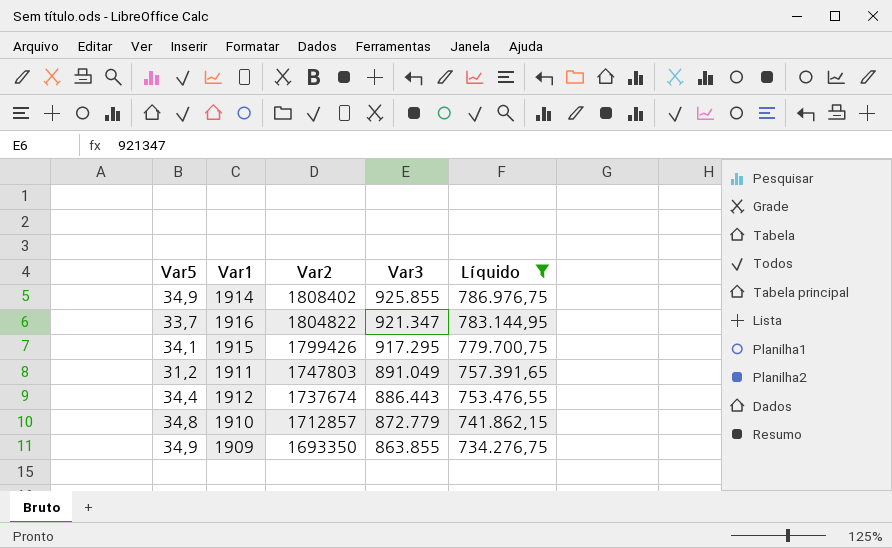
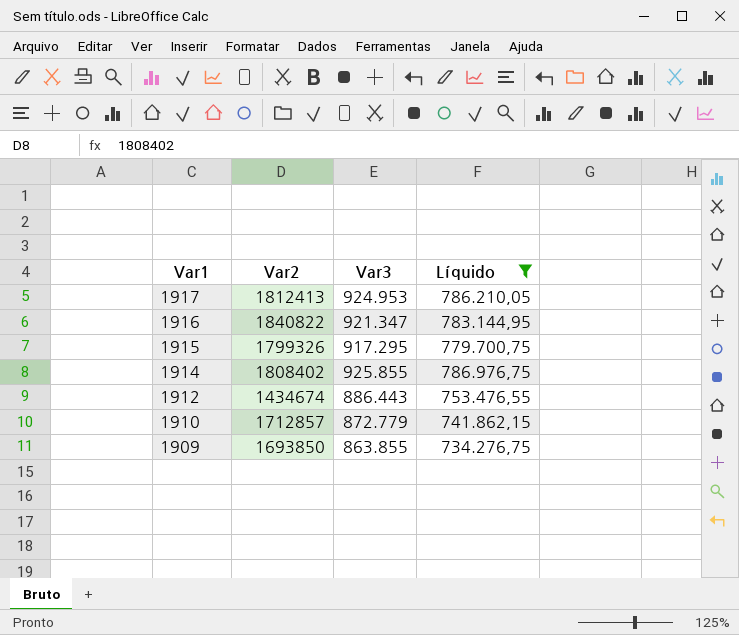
row order: Var2 descending -> Var1 descending
column Var5 | position: 1 -> none
row 1911: 31,2 | 1747803 | 891.049 | 757.391,65 -> none
row 1917: none -> 1812413 | 924.953 | 786.210,05
1916 | Var2: 1804822 -> 1840822
1915 | Var2: 1799426 -> 1799326
1912 | Var2: 1737674 -> 1434674
1909 | Var2: 1693350 -> 1693850

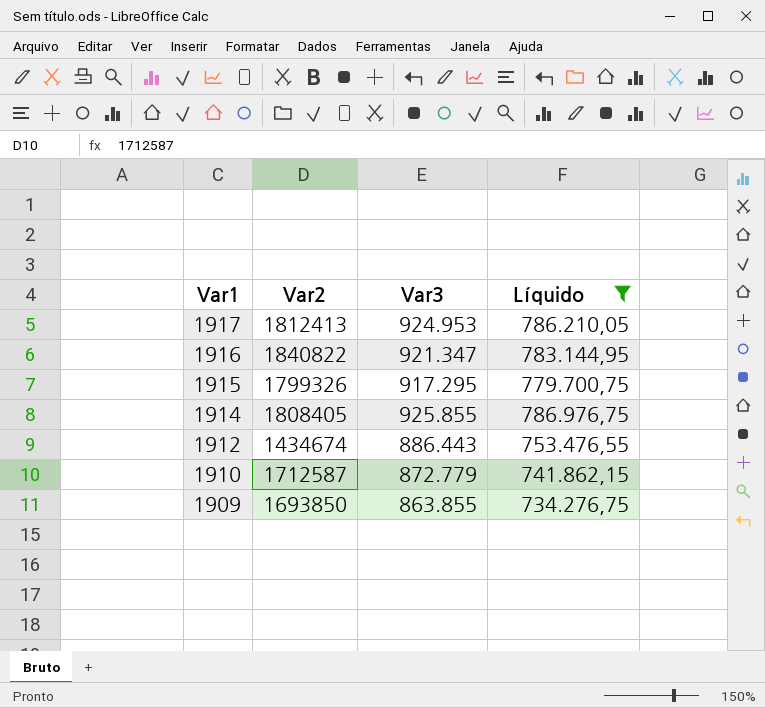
1914 | Var2: 1808402 -> 1808405
1910 | Var2: 1712857 -> 1712587

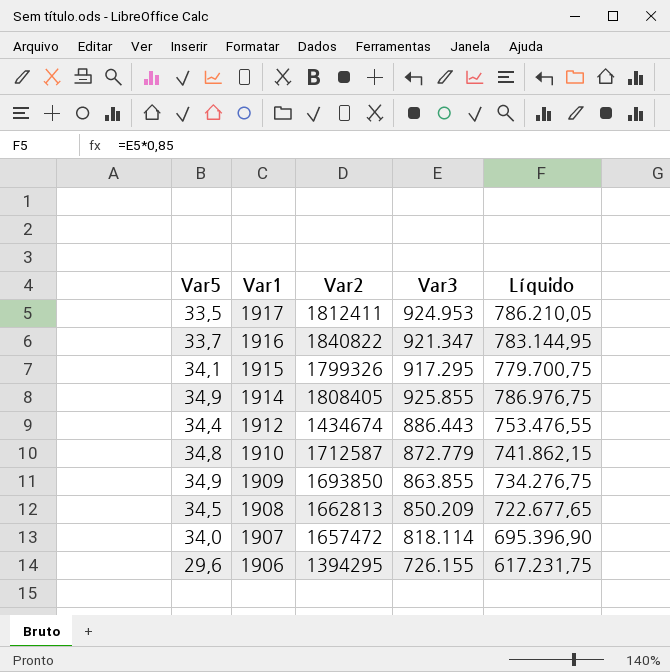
filter: Líquido >= 734.276,75 -> none
column Var5 | position: none -> 1
1917 | Var2: 1812413 -> 1812411

